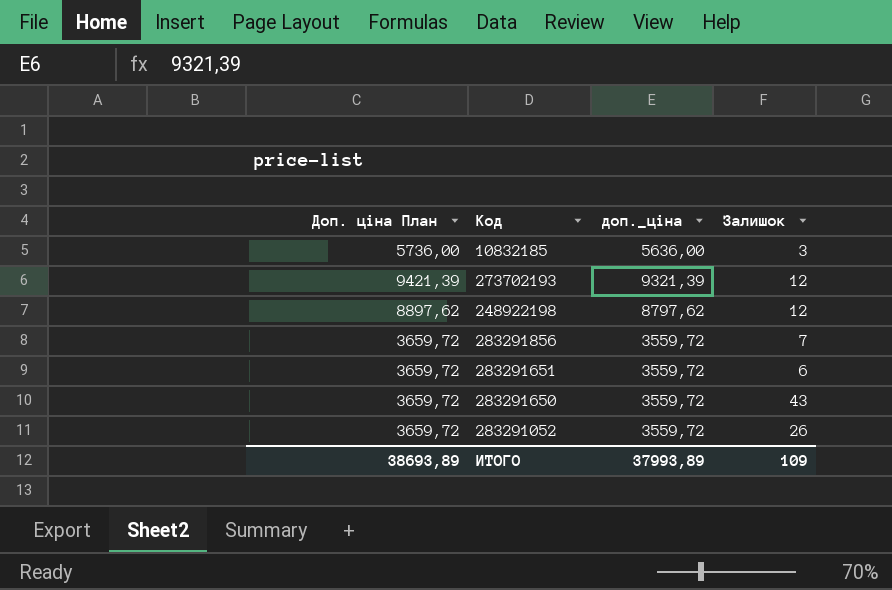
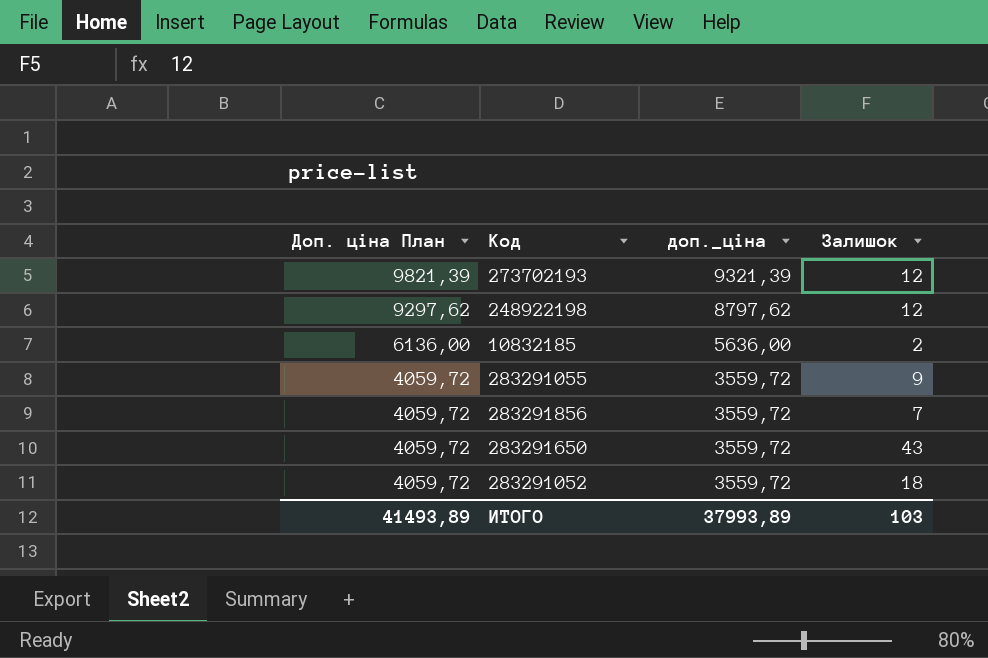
row order: none -> Доп. ціна План descending
column Доп. ціна План | formula: [доп._ціна] + 100 -> [доп._ціна] + 500
row 283291651: 3659,72 | 3559,72 | 6 -> none
10832185 | Залишок: 3 -> 2
row 283291055: none -> 4059,72 | 3559,72 | 9
283291052 | Залишок: 26 -> 18
ИТОГО | Доп. ціна План: 38693,89 -> 41493,89
ИТОГО | Залишок: 109 -> 103

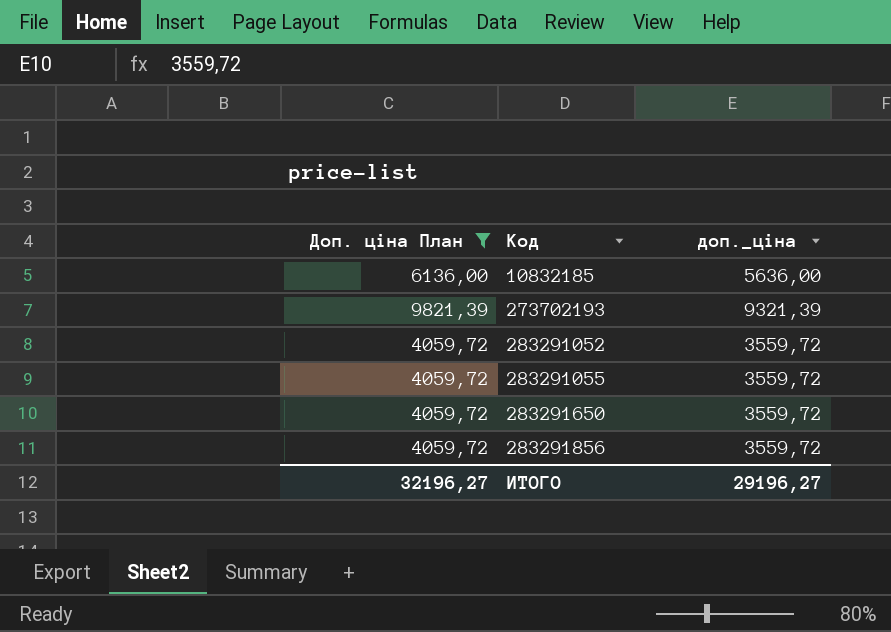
filter: none -> Доп. ціна План != 9297,62
row order: Доп. ціна План descending -> Код ascending
column Залишок | position: 4 -> none
ИТОГО | Доп. ціна План: 41493,89 -> 32196,27
ИТОГО | доп._ціна: 37993,89 -> 29196,27

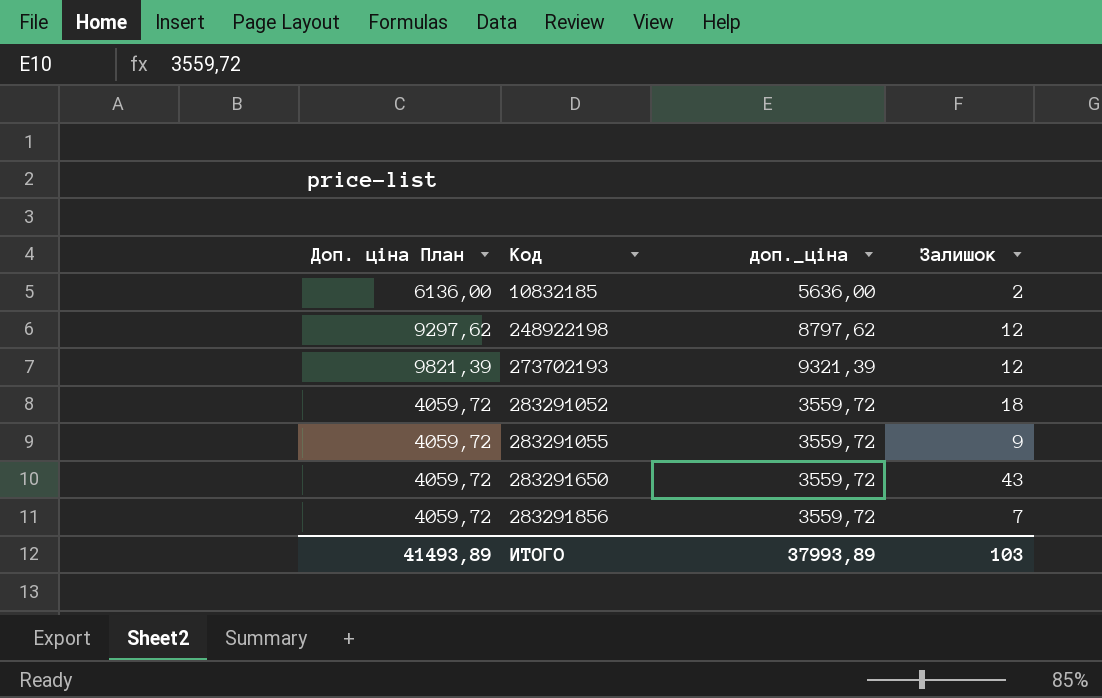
filter: Доп. ціна План != 9297,62 -> none
column Залишок | position: none -> 4
ИТОГО | Доп. ціна План: 32196,27 -> 41493,89
ИТОГО | доп._ціна: 29196,27 -> 37993,89

